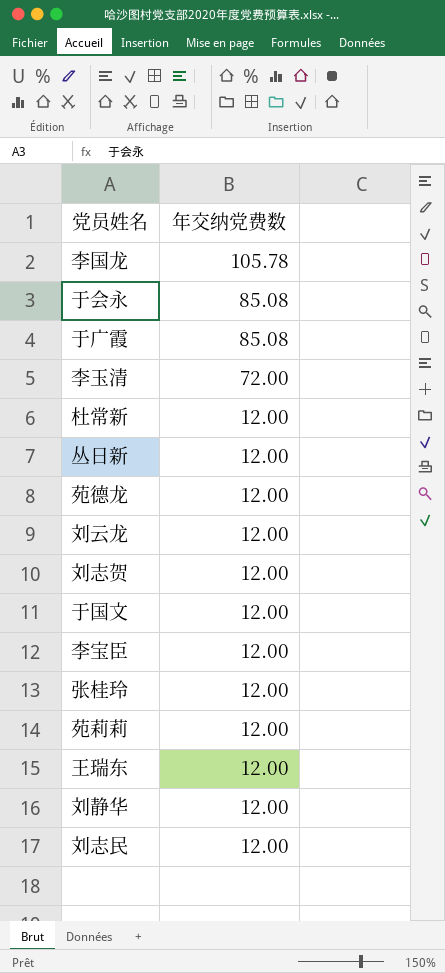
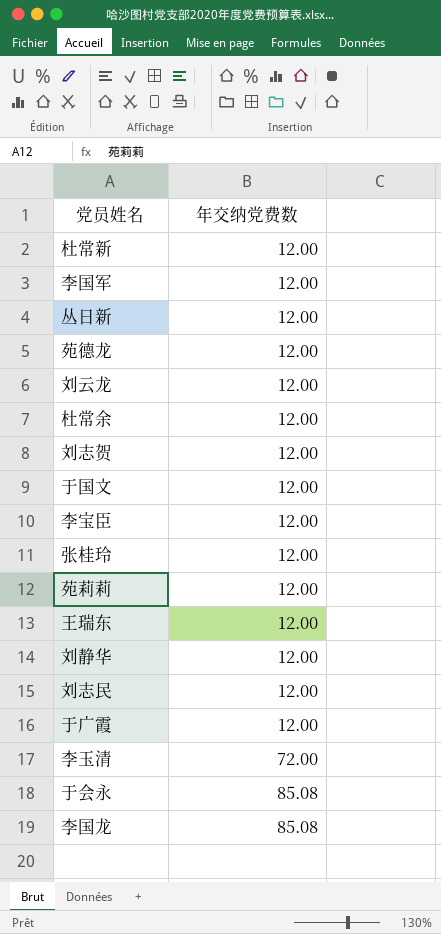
row order: 年交纳党费数 descending -> 年交纳党费数 ascending
row 李国军: none -> 12.00
row 杜常余: none -> 12.00
于广霞 | 年交纳党费数: 85.08 -> 12.00
李国龙 | 年交纳党费数: 105.78 -> 85.08

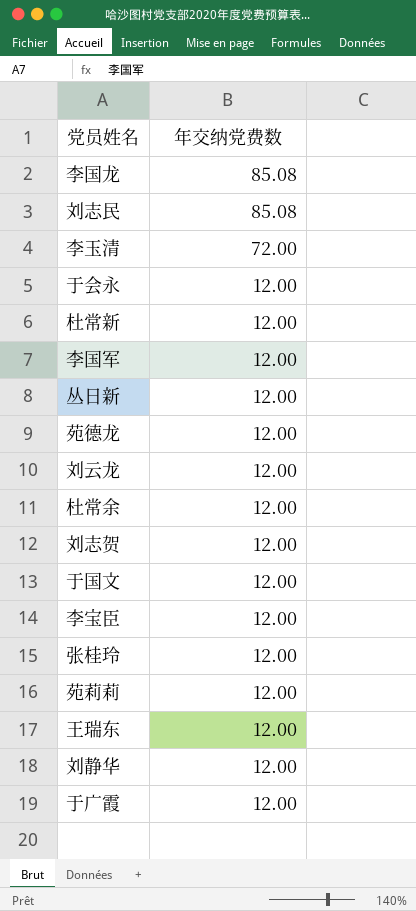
row order: 年交纳党费数 ascending -> 年交纳党费数 descending
刘志民 | 年交纳党费数: 12.00 -> 85.08
于会永 | 年交纳党费数: 85.08 -> 12.00

